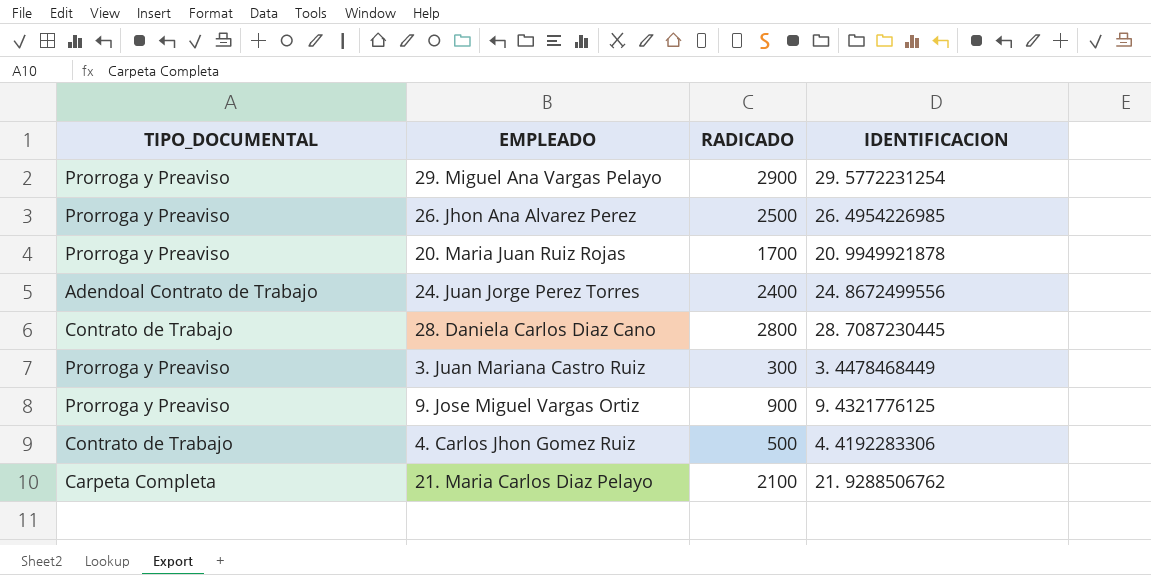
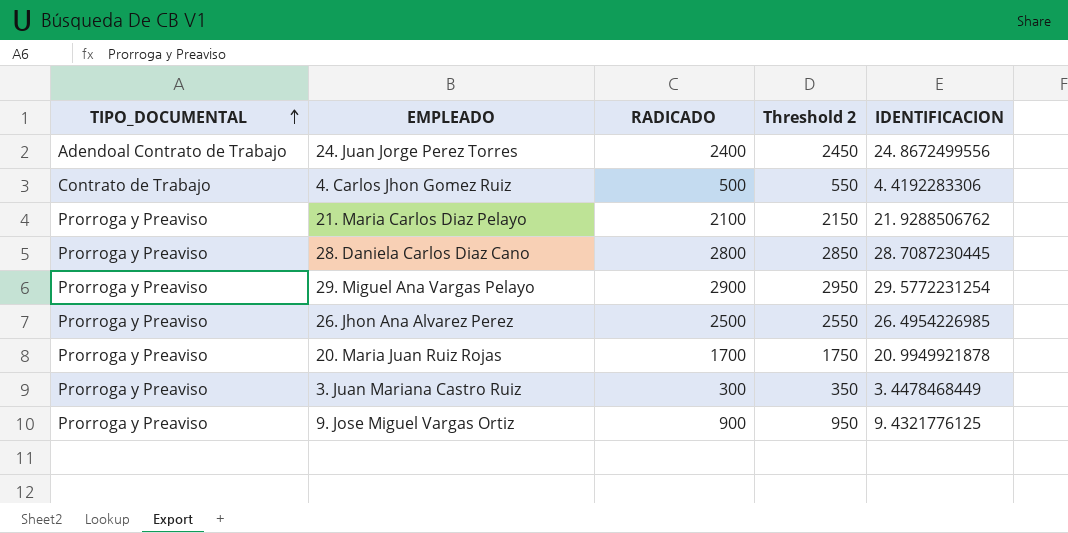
row order: none -> TIPO_DOCUMENTAL ascending
column Threshold 2 | formula: none -> [RADICADO] + 50
21. Maria Carlos Diaz Pelayo | TIPO_DOCUMENTAL: Carpeta Completa -> Prorroga y Preaviso
28. Daniela Carlos Diaz Cano | TIPO_DOCUMENTAL: Contrato de Trabajo -> Prorroga y Preaviso

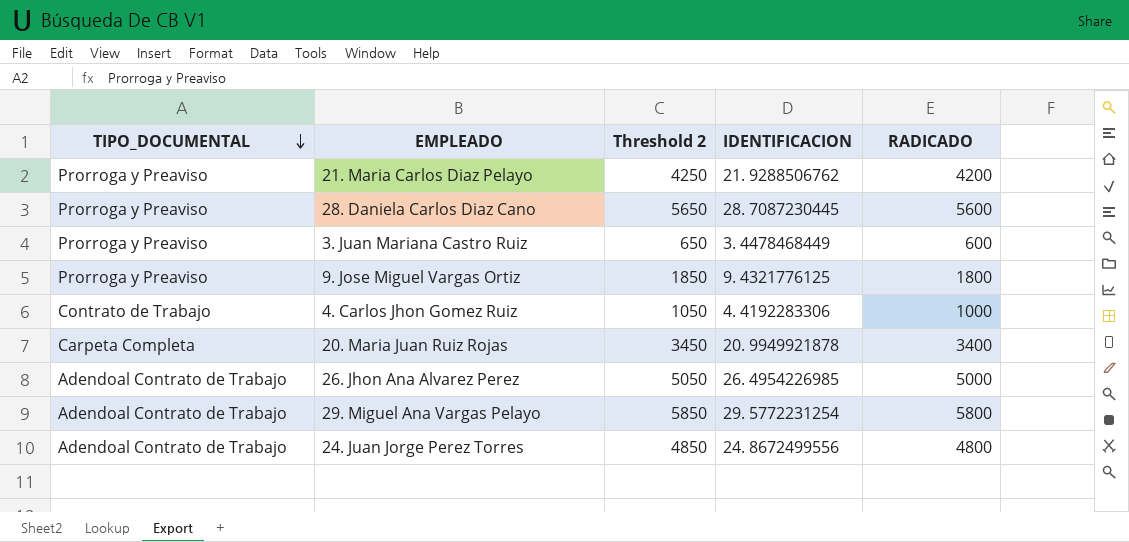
row order: TIPO_DOCUMENTAL ascending -> TIPO_DOCUMENTAL descending
column RADICADO | position: 3 -> 5
21. Maria Carlos Diaz Pelayo | Threshold 2: 2150 -> 4250
21. Maria Carlos Diaz Pelayo | RADICADO: 2100 -> 4200
28. Daniela Carlos Diaz Cano | Threshold 2: 2850 -> 5650
28. Daniela Carlos Diaz Cano | RADICADO: 2800 -> 5600
3. Juan Mariana Castro Ruiz | Threshold 2: 350 -> 650
3. Juan Mariana Castro Ruiz | RADICADO: 300 -> 600
9. Jose Miguel Vargas Ortiz | Threshold 2: 950 -> 1850
9. Jose Miguel Vargas Ortiz | RADICADO: 900 -> 1800
4. Carlos Jhon Gomez Ruiz | Threshold 2: 550 -> 1050
4. Carlos Jhon Gomez Ruiz | RADICADO: 500 -> 1000
20. Maria Juan Ruiz Rojas | TIPO_DOCUMENTAL: Prorroga y Preaviso -> Carpeta Completa
20. Maria Juan Ruiz Rojas | Threshold 2: 1750 -> 3450
20. Maria Juan Ruiz Rojas | RADICADO: 1700 -> 3400
26. Jhon Ana Alvarez Perez | TIPO_DOCUMENTAL: Prorroga y Preaviso -> Adendoal Contrato de Trabajo
26. Jhon Ana Alvarez Perez | Threshold 2: 2550 -> 5050
26. Jhon Ana Alvarez Perez | RADICADO: 2500 -> 5000
29. Miguel Ana Vargas Pelayo | TIPO_DOCUMENTAL: Prorroga y Preaviso -> Adendoal Contrato de Trabajo
29. Miguel Ana Vargas Pelayo | Threshold 2: 2950 -> 5850
29. Miguel Ana Vargas Pelayo | RADICADO: 2900 -> 5800
24. Juan Jorge Perez Torres | Threshold 2: 2450 -> 4850
24. Juan Jorge Perez Torres | RADICADO: 2400 -> 4800

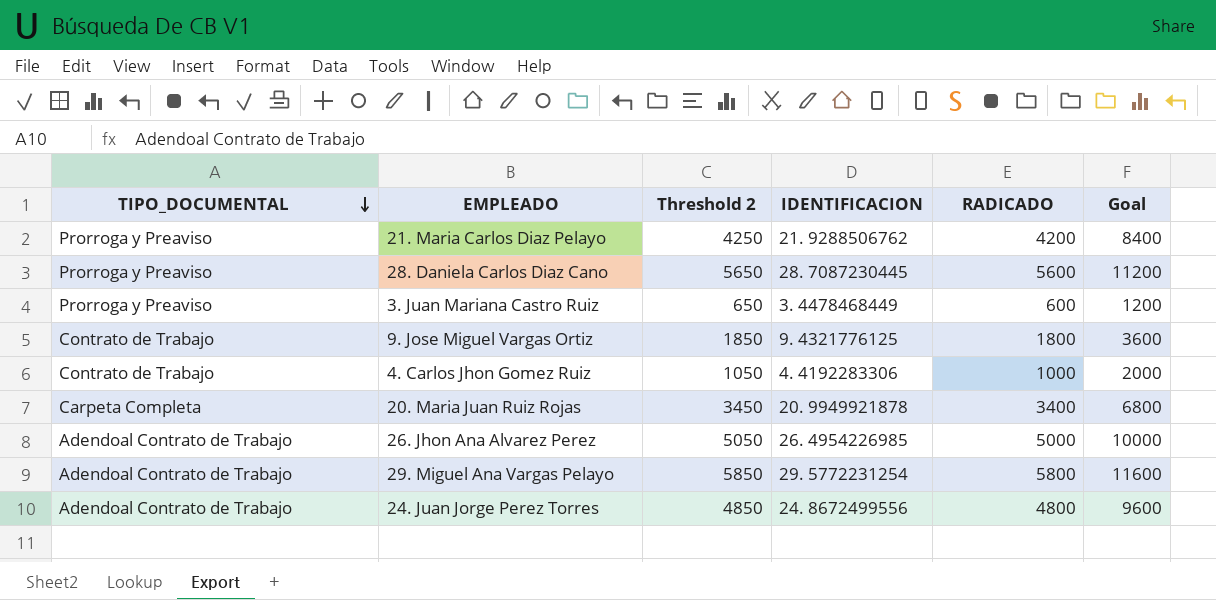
column Goal | formula: none -> [RADICADO] * 2
9. Jose Miguel Vargas Ortiz | TIPO_DOCUMENTAL: Prorroga y Preaviso -> Contrato de Trabajo

